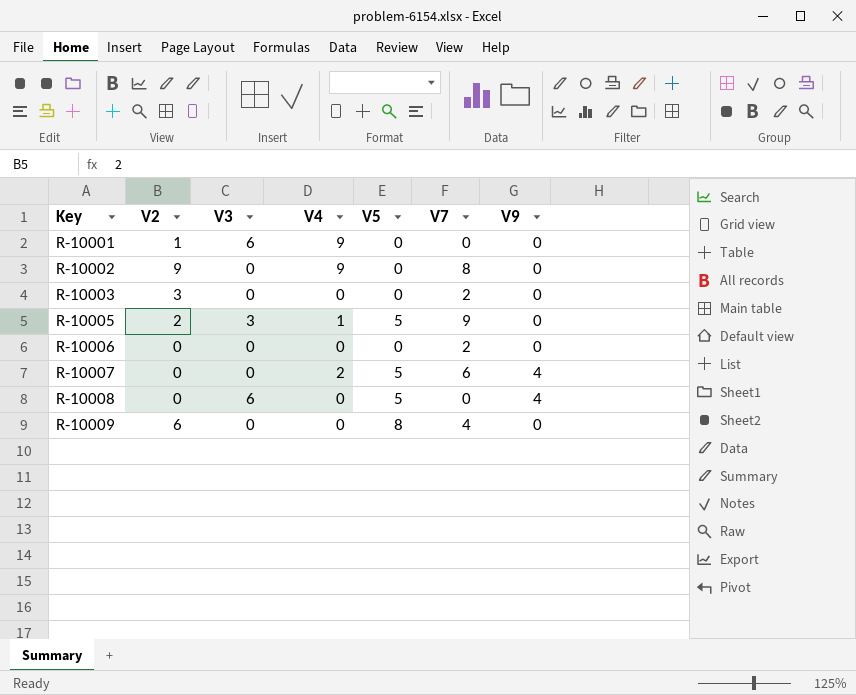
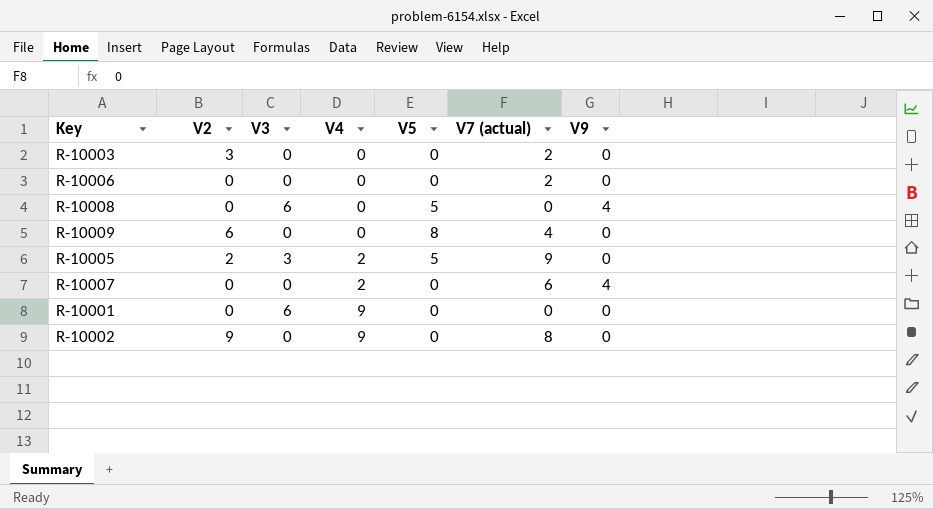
row order: Key ascending -> V4 ascending
column name: V7 -> V7 (actual)
R-10005 | V4: 1 -> 2
R-10007 | V5: 5 -> 0
R-10001 | V2: 1 -> 0

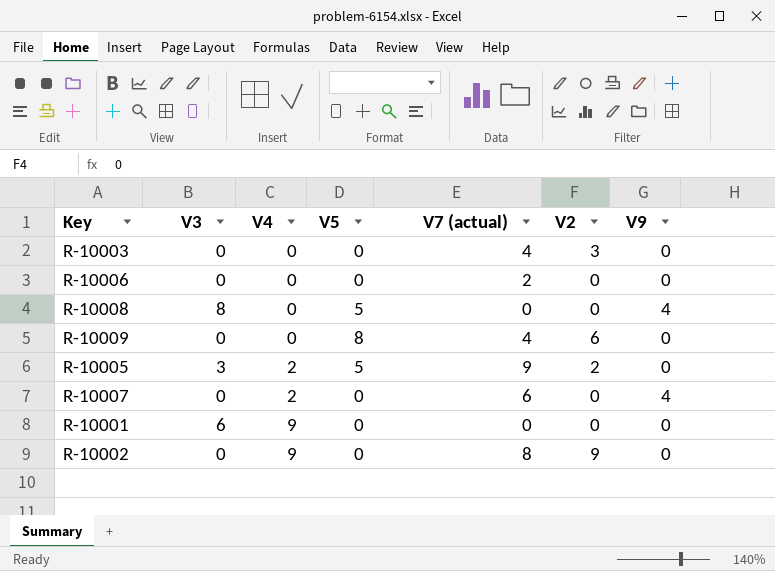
column V2 | position: 2 -> 6
R-10003 | V7 (actual): 2 -> 4
R-10008 | V3: 6 -> 8

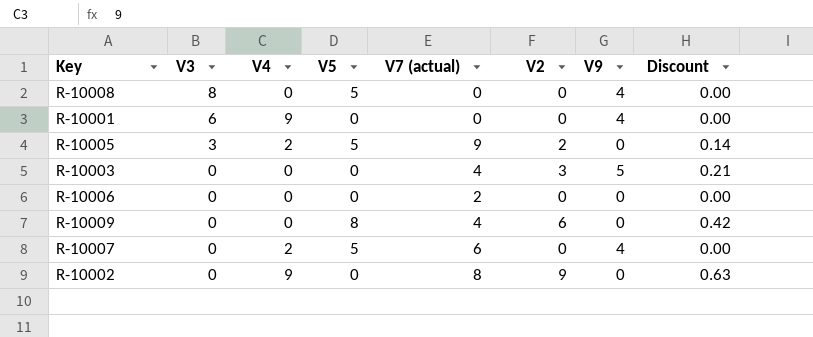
row order: V4 ascending -> V3 descending
column Discount | formula: none -> [V2] * 0.07
R-10001 | V9: 0 -> 4
R-10003 | V9: 0 -> 5
R-10007 | V5: 0 -> 5

